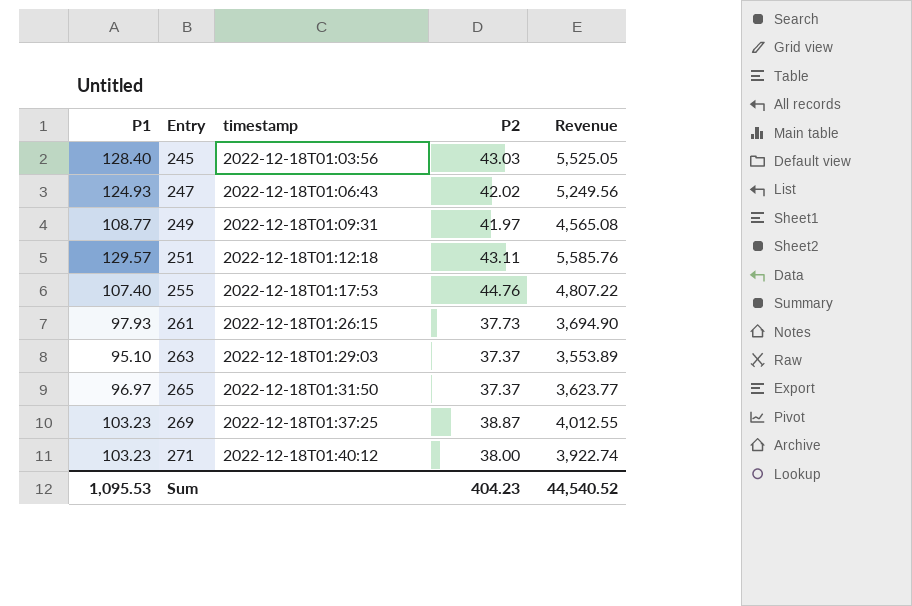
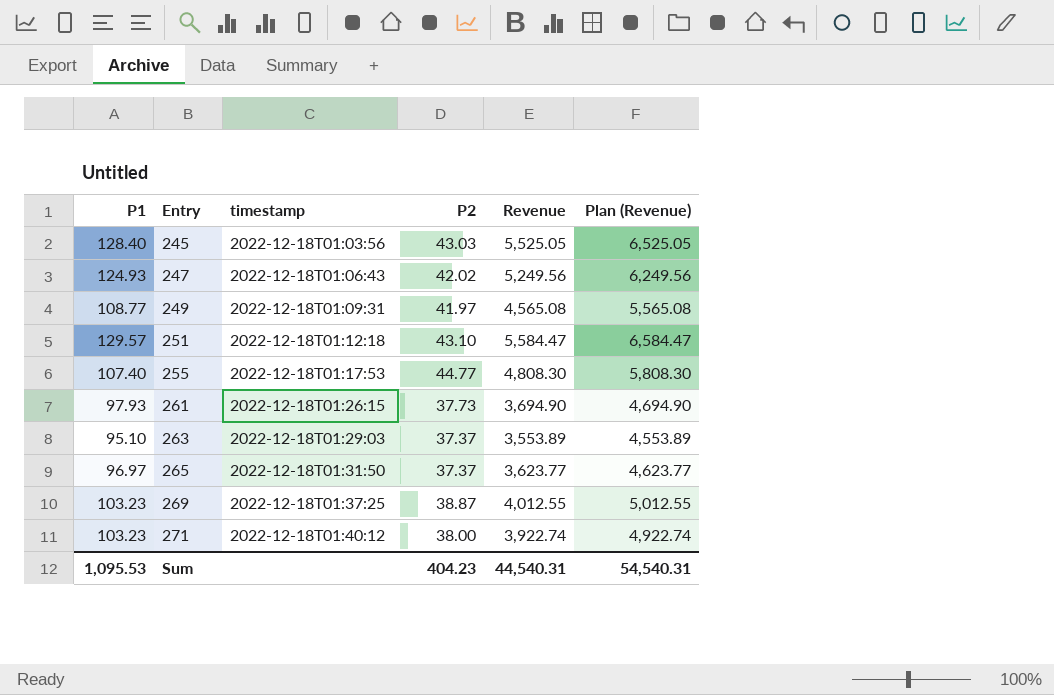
column Plan (Revenue) | formula: none -> [Revenue] + 1000
251 | P2: 43.11 -> 43.10
251 | Revenue: 5,585.76 -> 5,584.47
255 | P2: 44.76 -> 44.77
255 | Revenue: 4,807.22 -> 4,808.30
Sum | Revenue: 44,540.52 -> 44,540.31

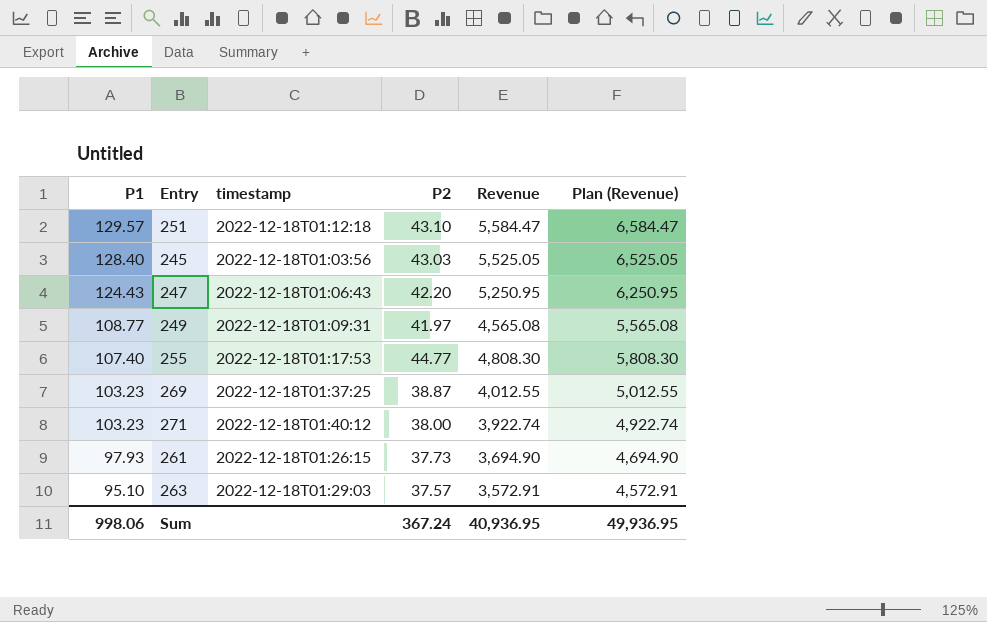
row order: Entry ascending -> P1 descending
row 265: 96.97 | 2022-12-18T01:31:50 | 37.37 | 3,623.77 | 4,623.77 -> none
247 | P1: 124.93 -> 124.43
247 | P2: 42.02 -> 42.20
247 | Revenue: 5,249.56 -> 5,250.95
247 | Plan (Revenue): 6,249.56 -> 6,250.95
263 | P2: 37.37 -> 37.57
263 | Revenue: 3,553.89 -> 3,572.91
263 | Plan (Revenue): 4,553.89 -> 4,572.91
Sum | P1: 1,095.53 -> 998.06
Sum | P2: 404.23 -> 367.24
Sum | Revenue: 44,540.31 -> 40,936.95
Sum | Plan (Revenue): 54,540.31 -> 49,936.95

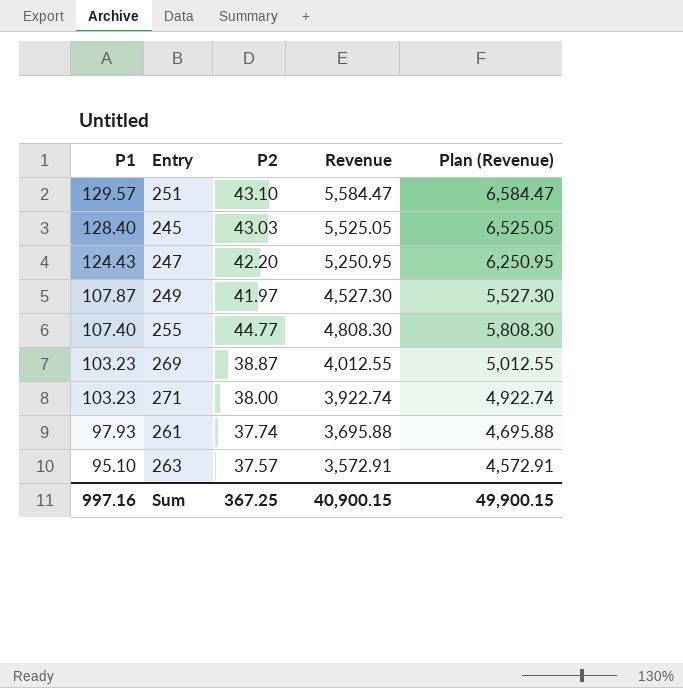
column timestamp | position: 3 -> none
249 | P1: 108.77 -> 107.87
249 | Revenue: 4,565.08 -> 4,527.30
249 | Plan (Revenue): 5,565.08 -> 5,527.30
261 | P2: 37.73 -> 37.74
261 | Revenue: 3,694.90 -> 3,695.88
261 | Plan (Revenue): 4,694.90 -> 4,695.88
Sum | P1: 998.06 -> 997.16
Sum | P2: 367.24 -> 367.25
Sum | Revenue: 40,936.95 -> 40,900.15
Sum | Plan (Revenue): 49,936.95 -> 49,900.15

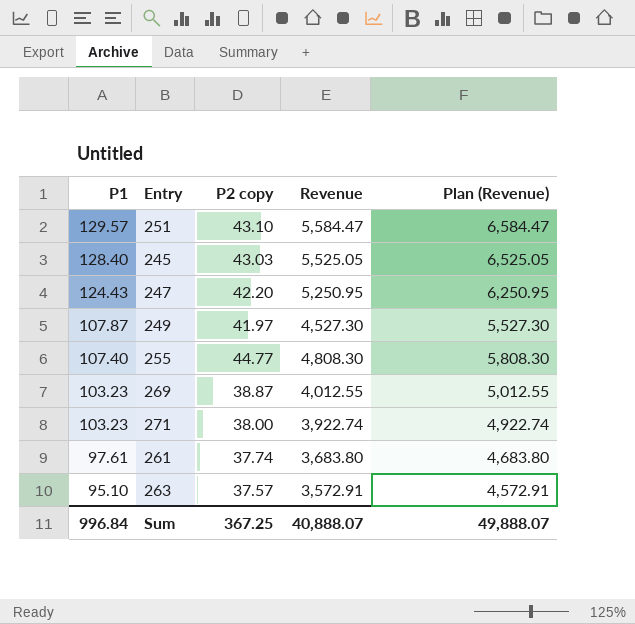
column name: P2 -> P2 copy
261 | P1: 97.93 -> 97.61
261 | Revenue: 3,695.88 -> 3,683.80
261 | Plan (Revenue): 4,695.88 -> 4,683.80
Sum | P1: 997.16 -> 996.84
Sum | Revenue: 40,900.15 -> 40,888.07
Sum | Plan (Revenue): 49,900.15 -> 49,888.07

